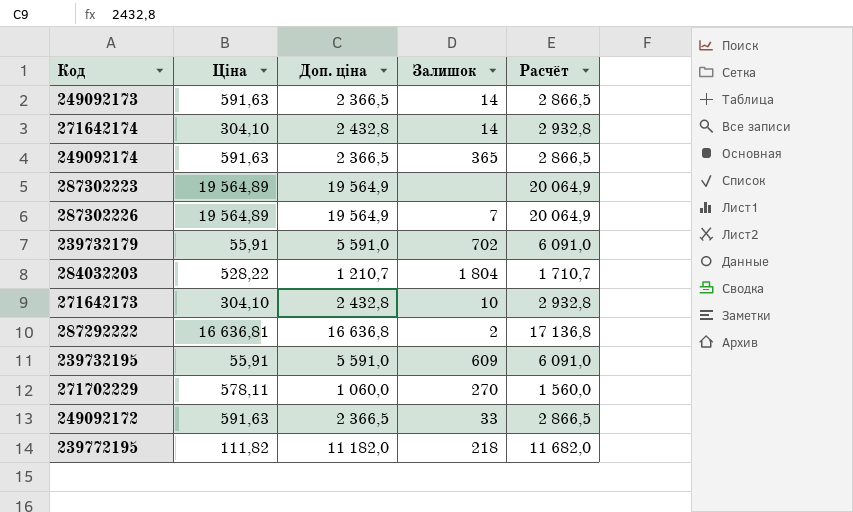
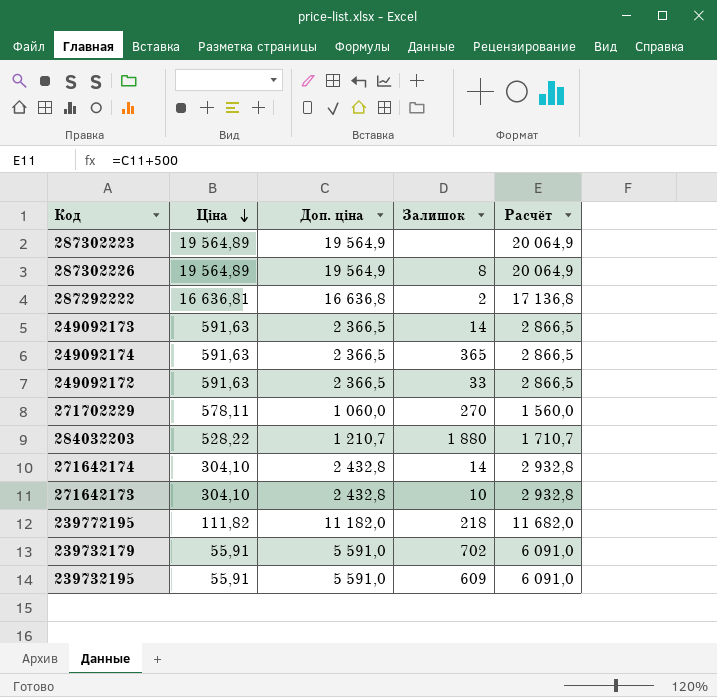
row order: none -> Ціна descending
287302226 | Залишок: 7 -> 8
284032203 | Залишок: 1 804 -> 1 880

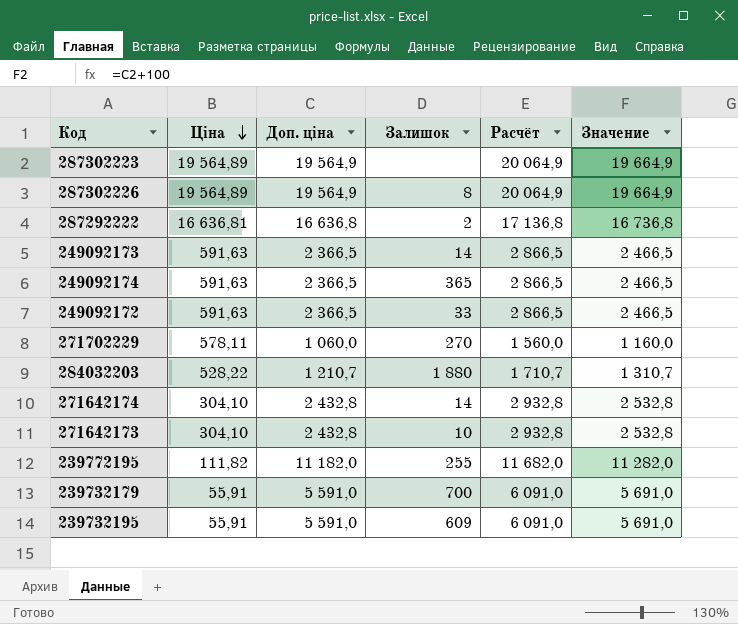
column Значение | formula: none -> [Доп. ціна] + 100
239772195 | Залишок: 218 -> 255
239732179 | Залишок: 702 -> 700

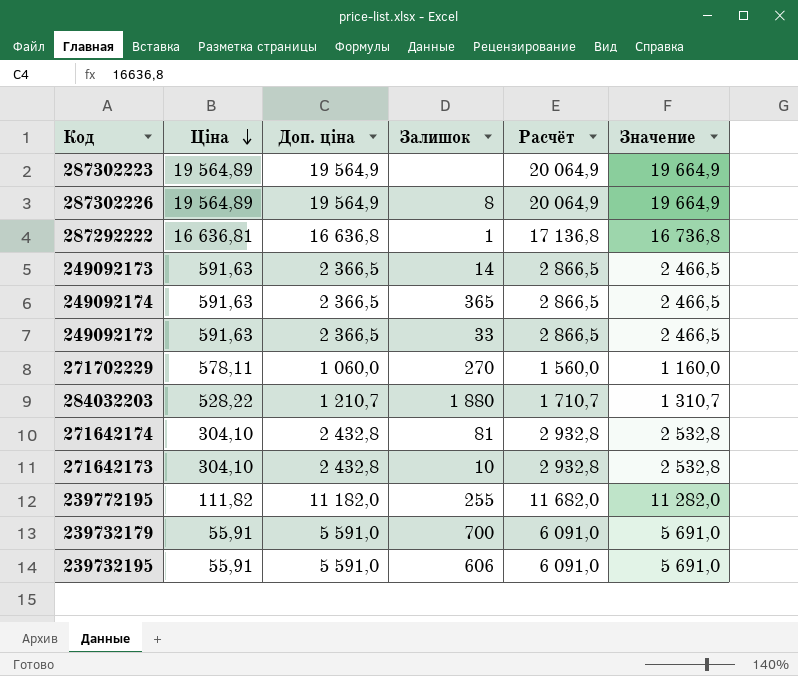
287292222 | Залишок: 2 -> 1
271642174 | Залишок: 14 -> 81
239732195 | Залишок: 609 -> 606

